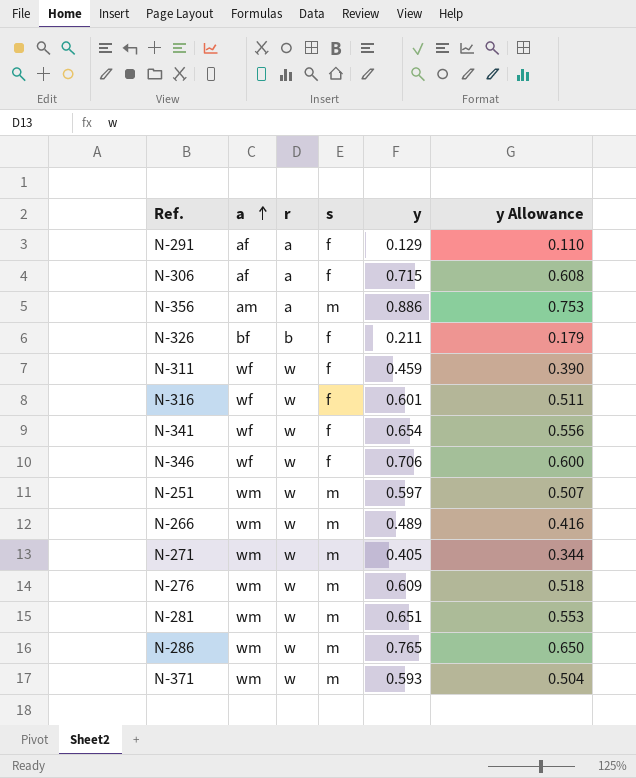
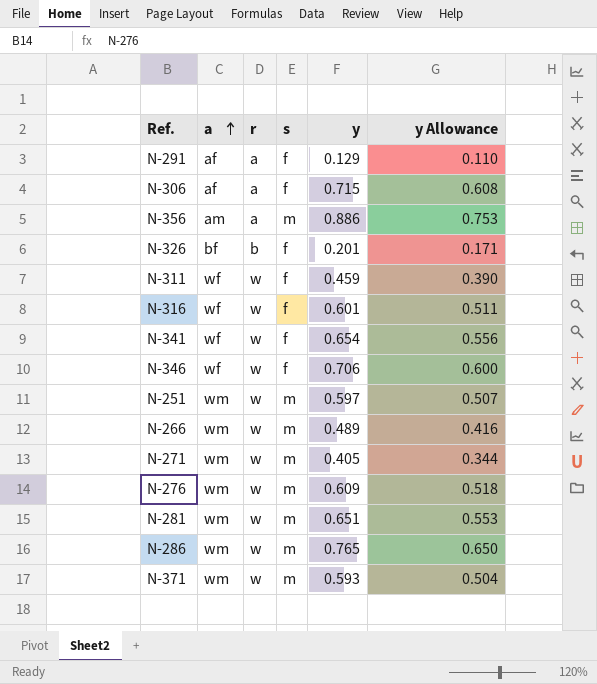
N-326 | y: 0.211 -> 0.201
N-326 | y Allowance: 0.179 -> 0.171

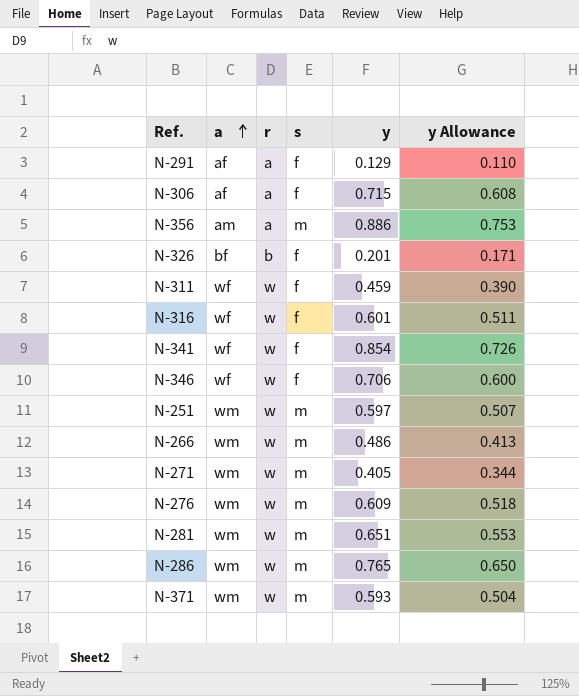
N-341 | y: 0.654 -> 0.854
N-341 | y Allowance: 0.556 -> 0.726
N-266 | y: 0.489 -> 0.486
N-266 | y Allowance: 0.416 -> 0.413

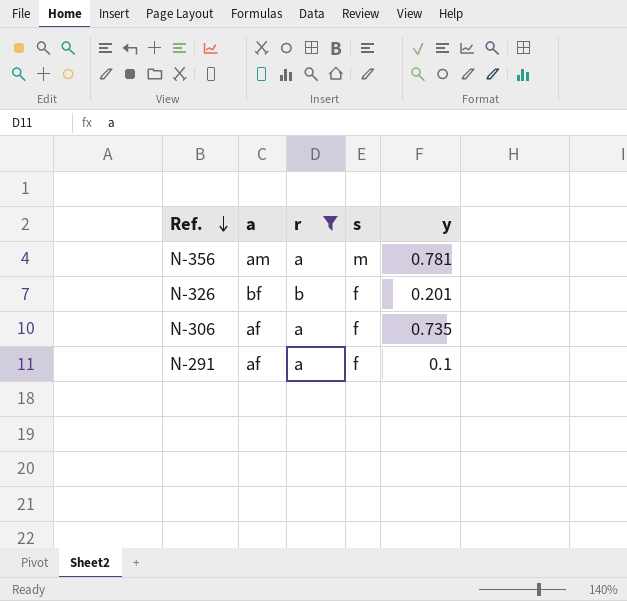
filter: none -> r != w
row order: a ascending -> Ref. descending
column y Allowance | formula: [y] * 0.85 -> none
N-356 | y: 0.886 -> 0.781
N-306 | y: 0.715 -> 0.735
N-291 | y: 0.129 -> 0.1

